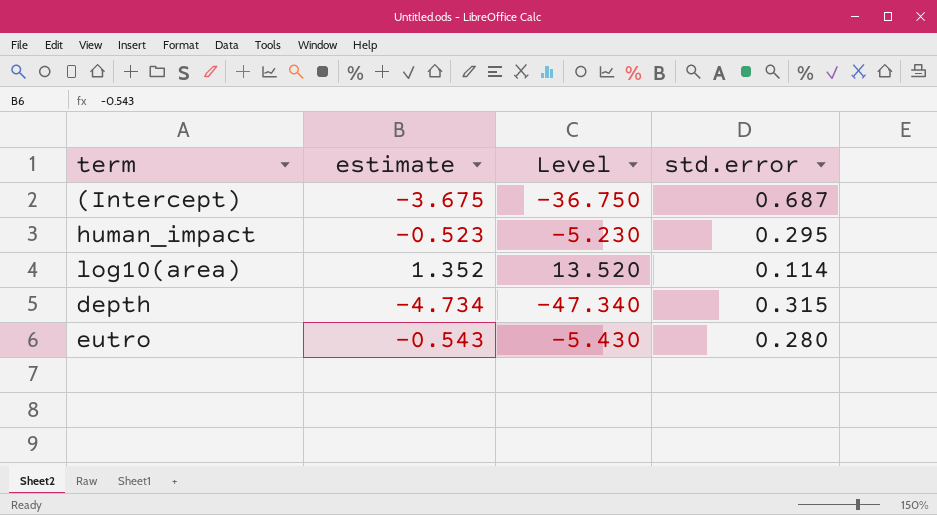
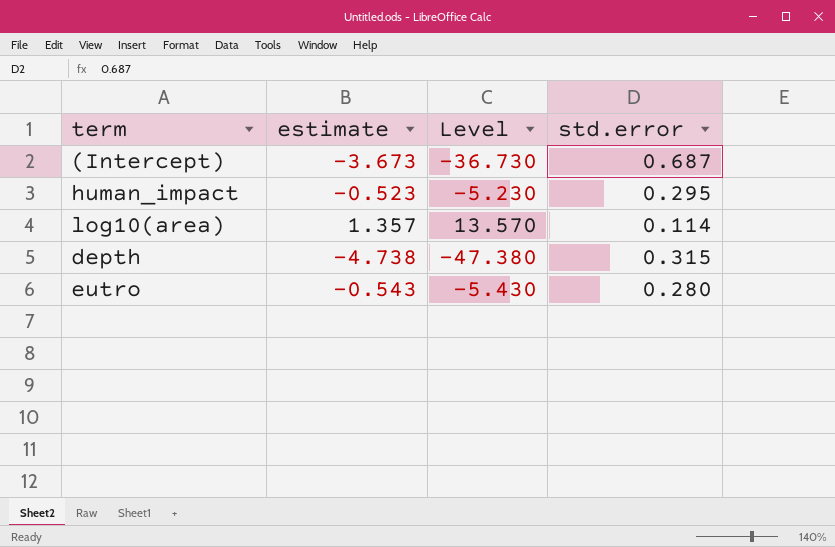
(Intercept) | estimate: -3.675 -> -3.673
(Intercept) | Level: -36.750 -> -36.730
log10(area) | estimate: 1.352 -> 1.357
log10(area) | Level: 13.520 -> 13.570
depth | estimate: -4.734 -> -4.738
depth | Level: -47.340 -> -47.380

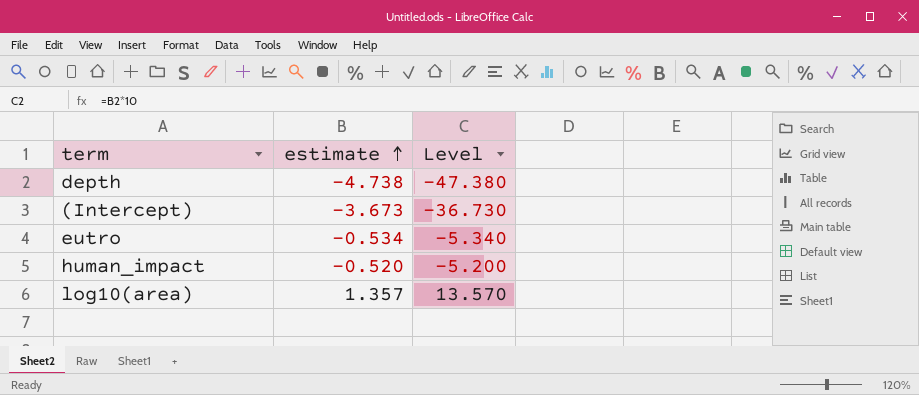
row order: none -> estimate ascending
column std.error | position: 4 -> none
eutro | estimate: -0.543 -> -0.534
eutro | Level: -5.430 -> -5.340
human_impact | estimate: -0.523 -> -0.520
human_impact | Level: -5.230 -> -5.200

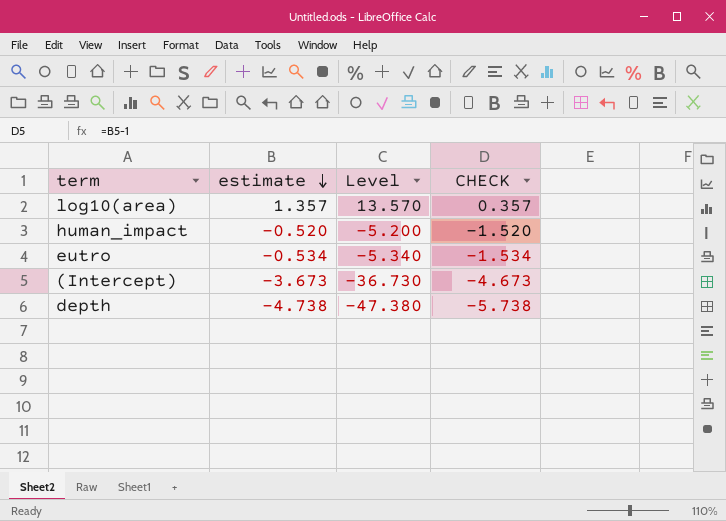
row order: estimate ascending -> estimate descending
column CHECK | formula: none -> [estimate] - 1

